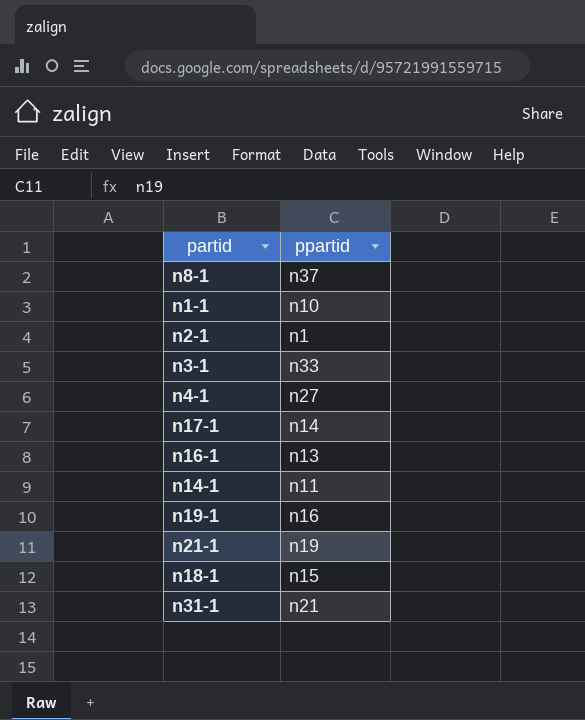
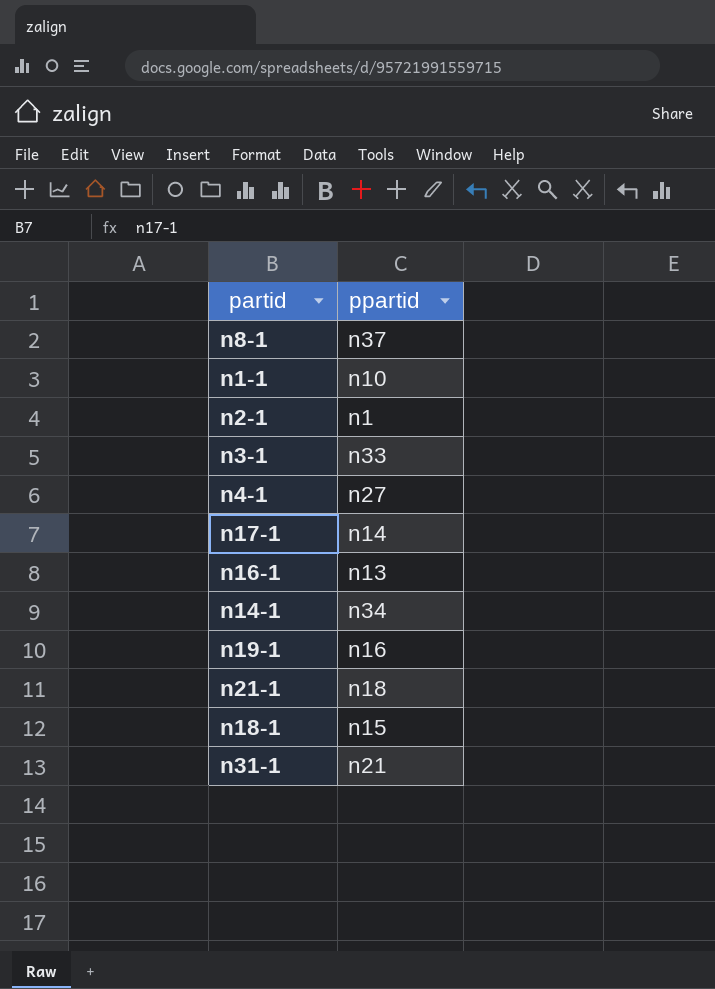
n14-1 | ppartid: n11 -> n34
n21-1 | ppartid: n19 -> n18

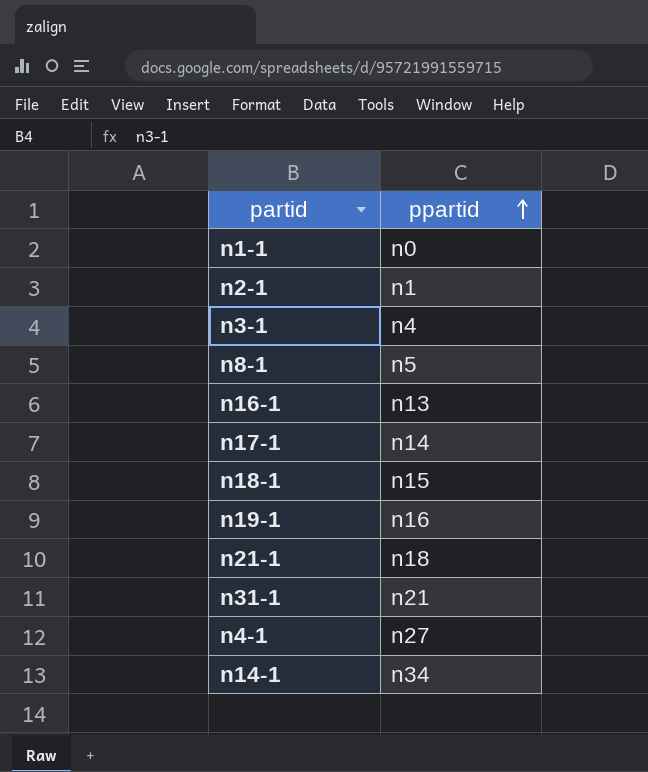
row order: none -> ppartid ascending
n1-1 | ppartid: n10 -> n0
n3-1 | ppartid: n33 -> n4
n8-1 | ppartid: n37 -> n5

